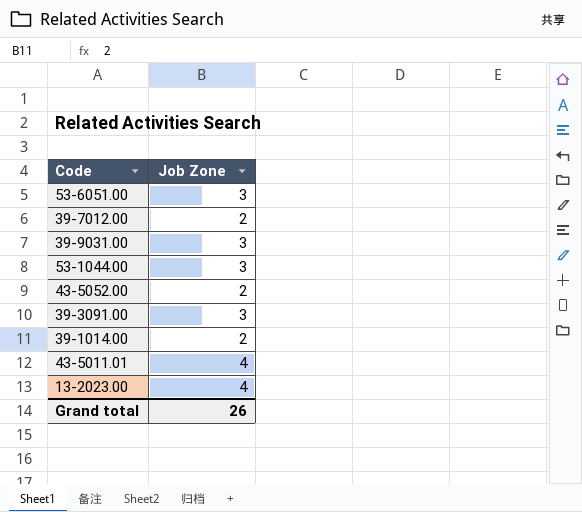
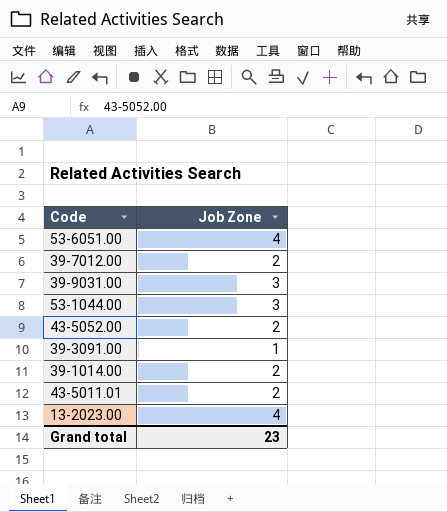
53-6051.00 | Job Zone: 3 -> 4
39-3091.00 | Job Zone: 3 -> 1
43-5011.01 | Job Zone: 4 -> 2
Grand total | Job Zone: 26 -> 23

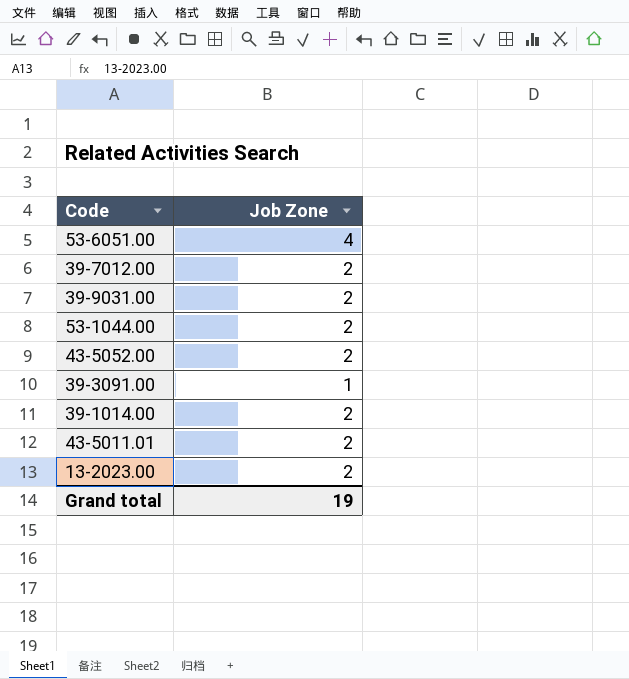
39-9031.00 | Job Zone: 3 -> 2
53-1044.00 | Job Zone: 3 -> 2
13-2023.00 | Job Zone: 4 -> 2
Grand total | Job Zone: 23 -> 19

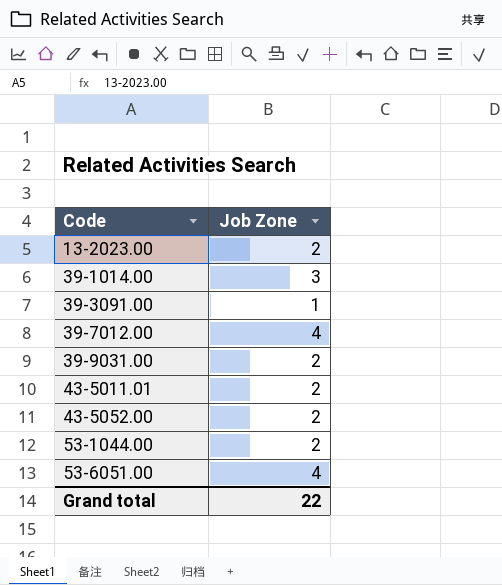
row order: none -> Code ascending
39-1014.00 | Job Zone: 2 -> 3
39-7012.00 | Job Zone: 2 -> 4
Grand total | Job Zone: 19 -> 22

